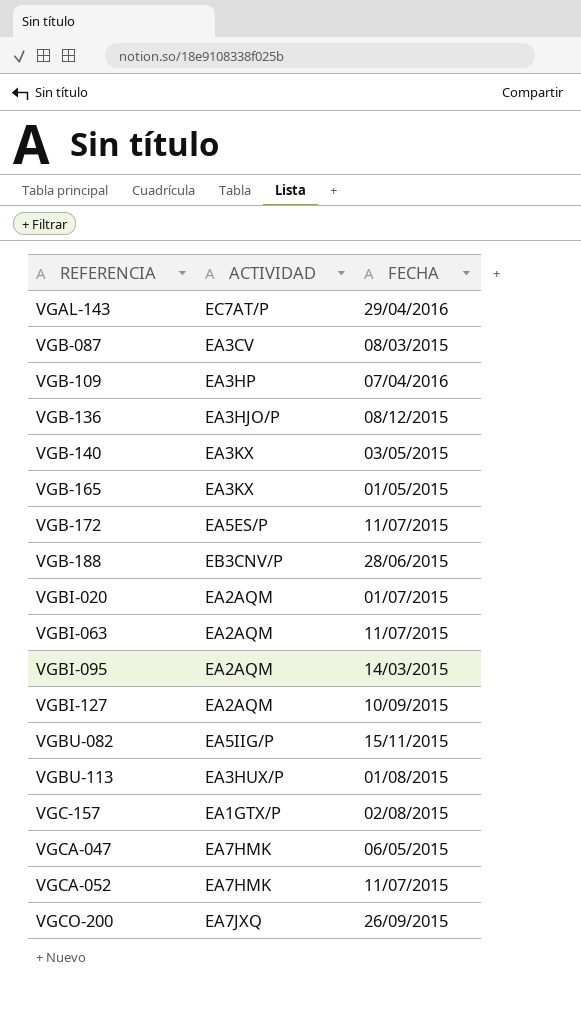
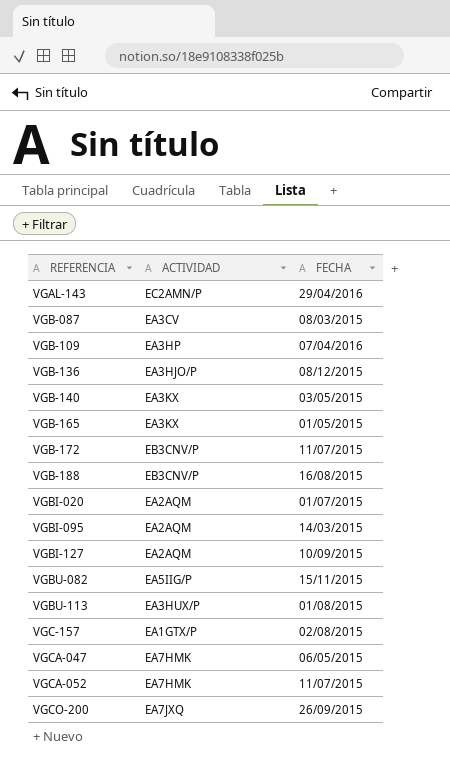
row VGBI-063: EA2AQM | 11/07/2015 -> none
VGAL-143 | ACTIVIDAD: EC7AT/P -> EC2AMN/P
VGB-172 | ACTIVIDAD: EA5ES/P -> EB3CNV/P
VGB-188 | FECHA: 28/06/2015 -> 16/08/2015

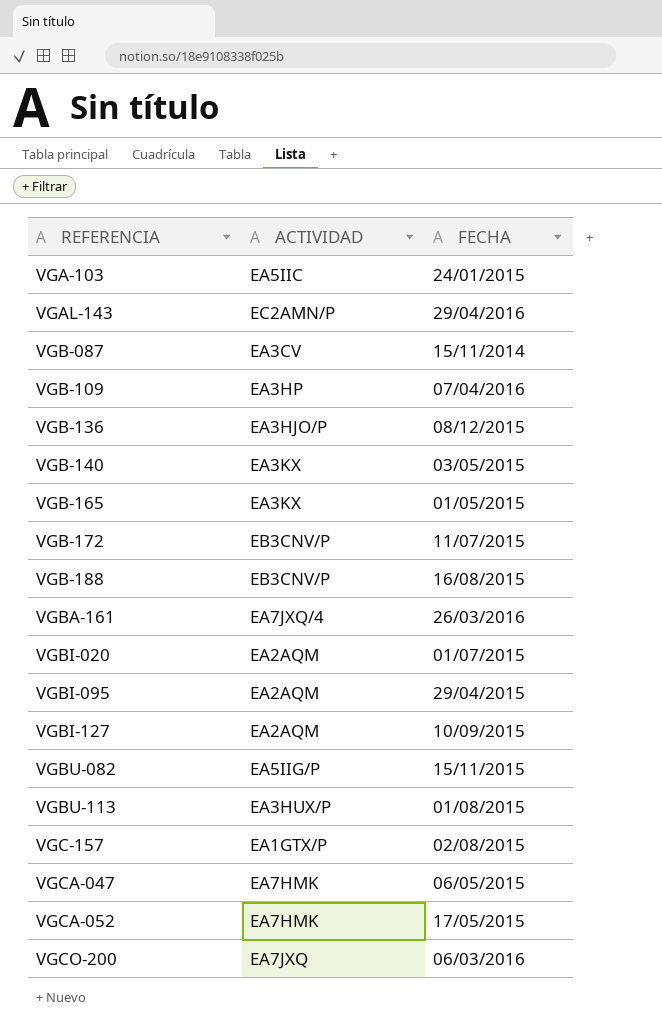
row VGA-103: none -> EA5IIC | 24/01/2015
VGB-087 | FECHA: 08/03/2015 -> 15/11/2014
row VGBA-161: none -> EA7JXQ/4 | 26/03/2016
VGBI-095 | FECHA: 14/03/2015 -> 29/04/2015
VGCA-052 | FECHA: 11/07/2015 -> 17/05/2015
VGCO-200 | FECHA: 26/09/2015 -> 06/03/2016

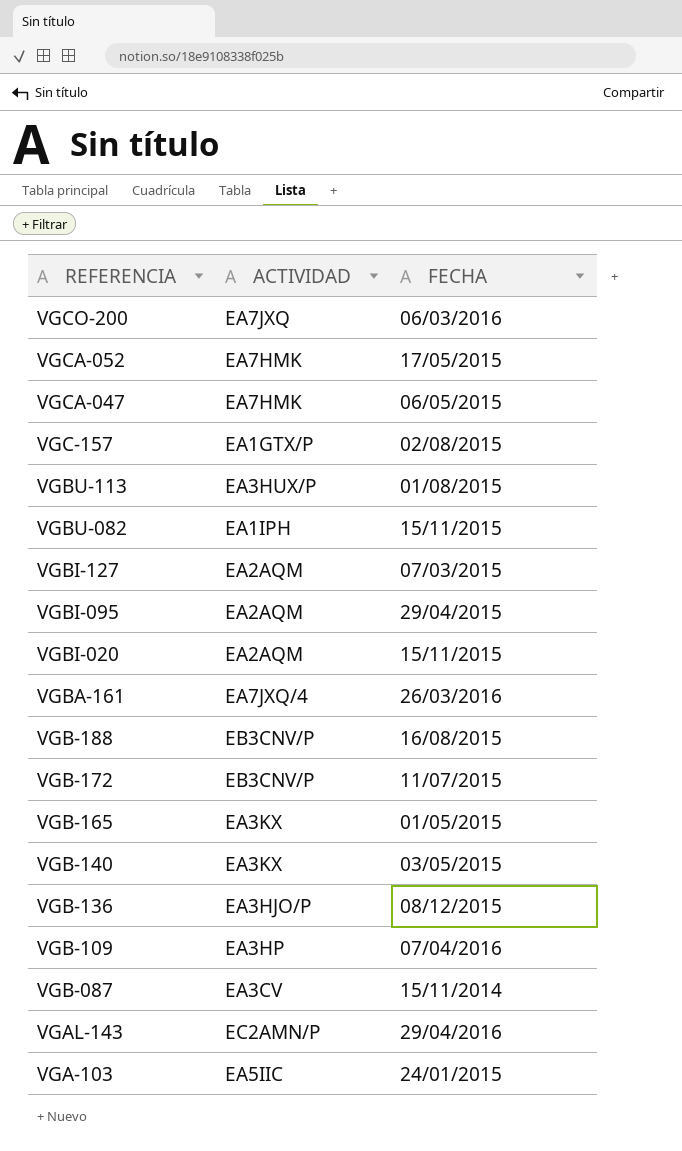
row order: REFERENCIA ascending -> REFERENCIA descending
VGBU-082 | ACTIVIDAD: EA5IIG/P -> EA1IPH
VGBI-127 | FECHA: 10/09/2015 -> 07/03/2015
VGBI-020 | FECHA: 01/07/2015 -> 15/11/2015

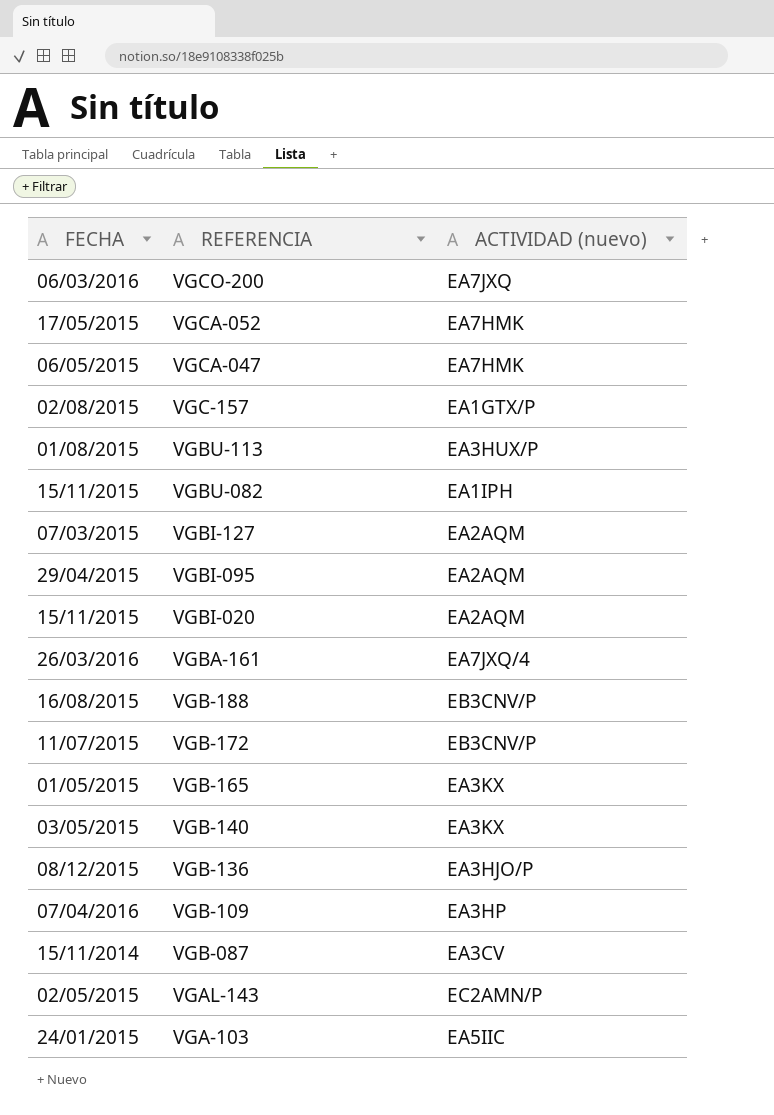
column FECHA | position: 3 -> 1
column name: ACTIVIDAD -> ACTIVIDAD (nuevo)
VGAL-143 | FECHA: 29/04/2016 -> 02/05/2015

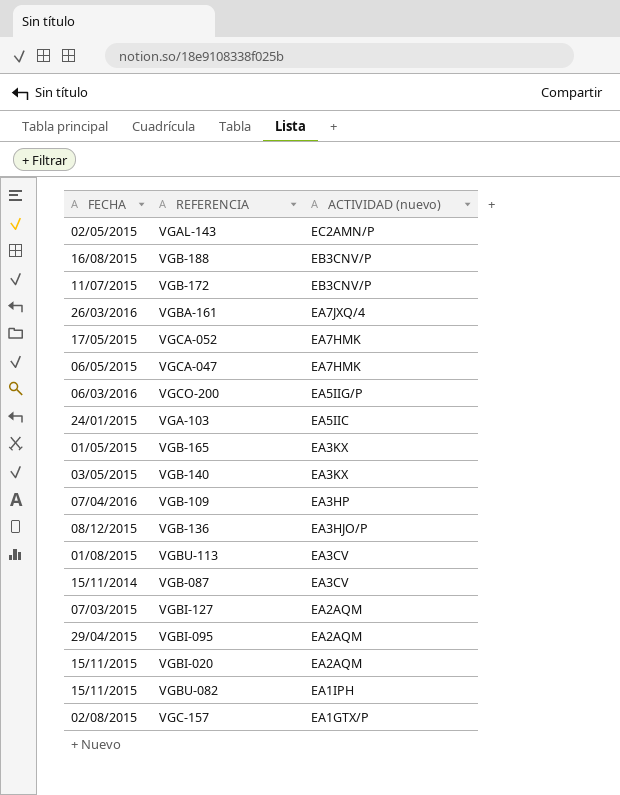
row order: REFERENCIA descending -> ACTIVIDAD (nuevo) descending
VGCO-200 | ACTIVIDAD (nuevo): EA7JXQ -> EA5IIG/P
VGBU-113 | ACTIVIDAD (nuevo): EA3HUX/P -> EA3CV

